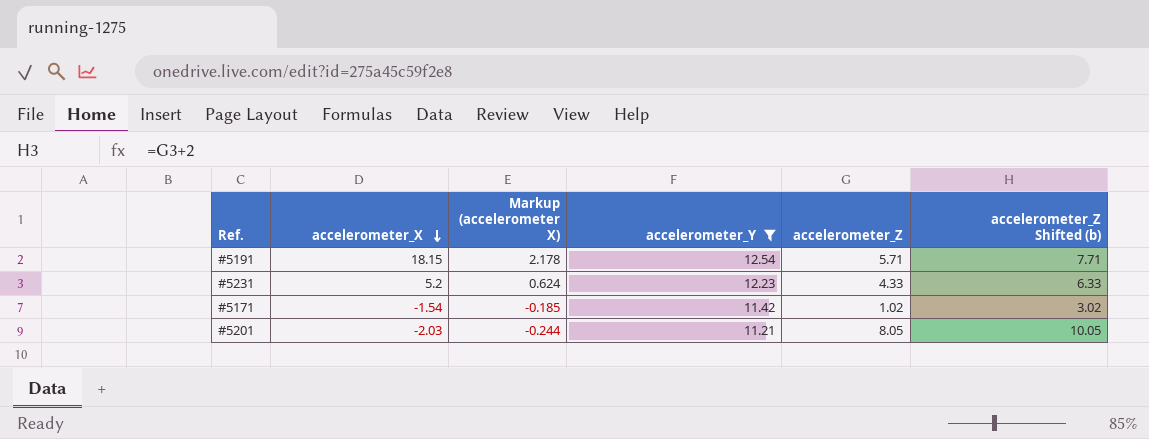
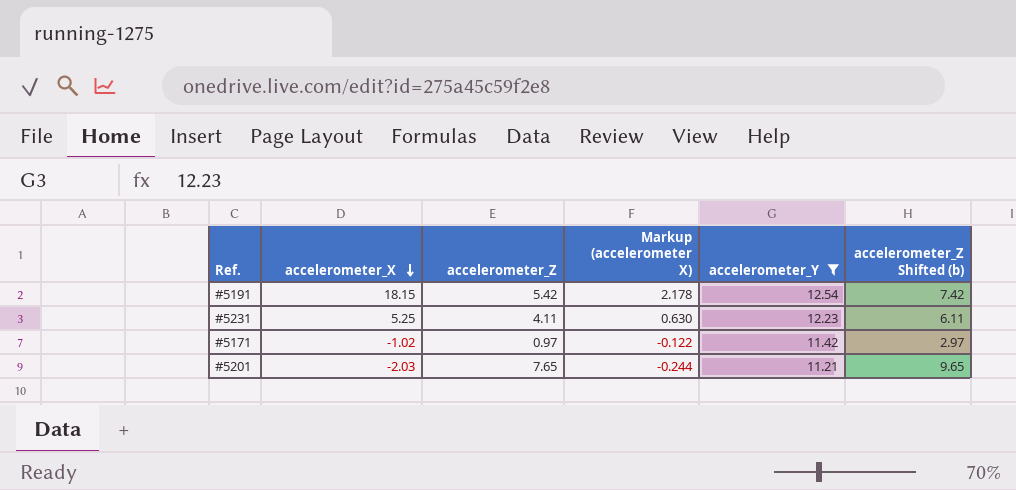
column accelerometer_Z | position: 5 -> 3
#5191 | accelerometer_Z: 5.71 -> 5.42
#5191 | accelerometer_Z Shifted (b): 7.71 -> 7.42
#5231 | accelerometer_X: 5.2 -> 5.25
#5231 | accelerometer_Z: 4.33 -> 4.11
#5231 | Markup (accelerometer X): 0.624 -> 0.630
#5231 | accelerometer_Z Shifted (b): 6.33 -> 6.11
#5171 | accelerometer_X: -1.54 -> -1.02
#5171 | accelerometer_Z: 1.02 -> 0.97
#5171 | Markup (accelerometer X): -0.185 -> -0.122
#5171 | accelerometer_Z Shifted (b): 3.02 -> 2.97
#5201 | accelerometer_Z: 8.05 -> 7.65
#5201 | accelerometer_Z Shifted (b): 10.05 -> 9.65

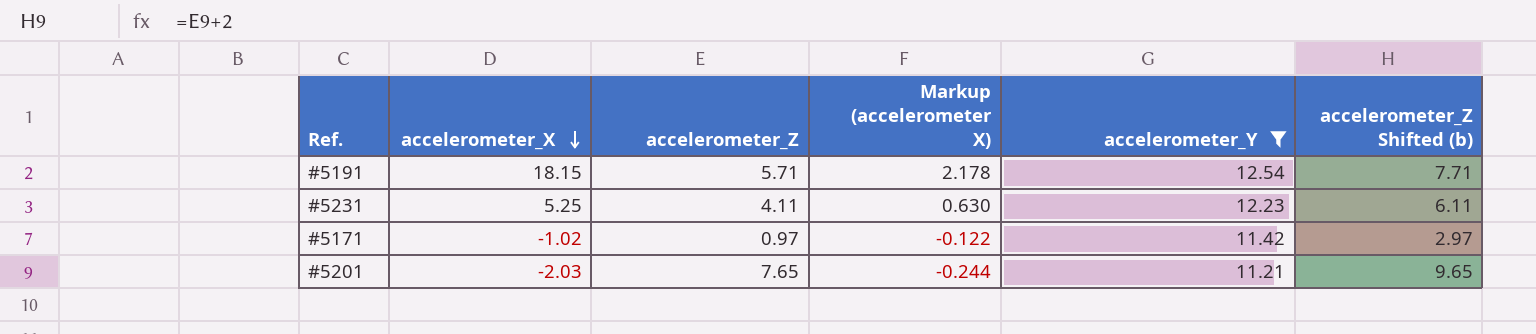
#5191 | accelerometer_Z: 5.42 -> 5.71
#5191 | accelerometer_Z Shifted (b): 7.42 -> 7.71

